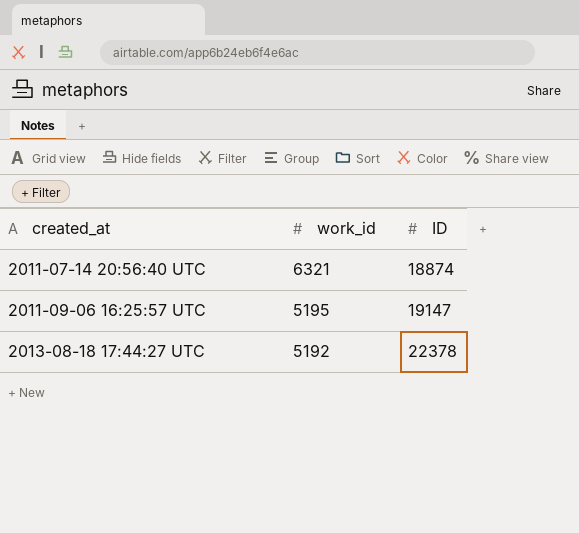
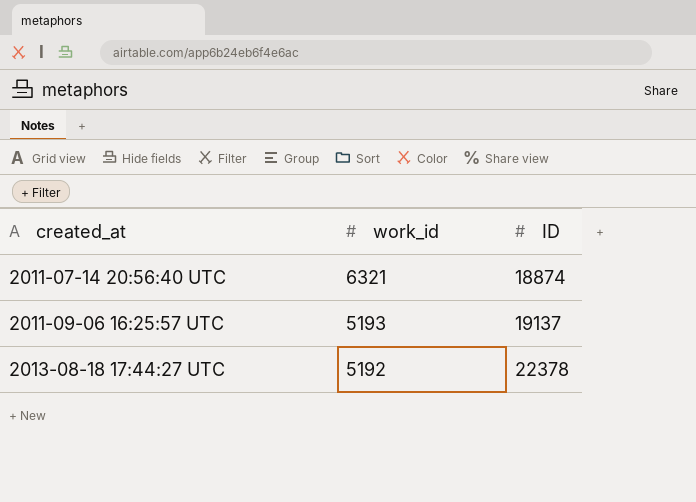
2011-09-06 16:25:57 UTC | work_id: 5195 -> 5193
2011-09-06 16:25:57 UTC | ID: 19147 -> 19137

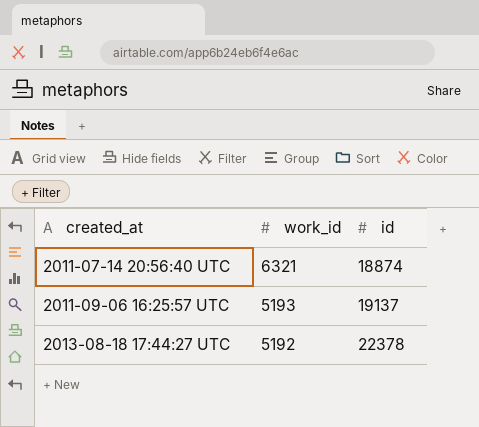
column name: ID -> id

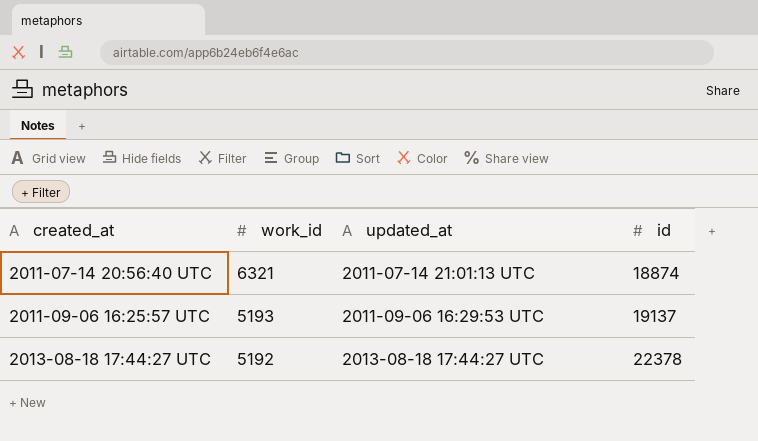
column updated_at | position: none -> 3

